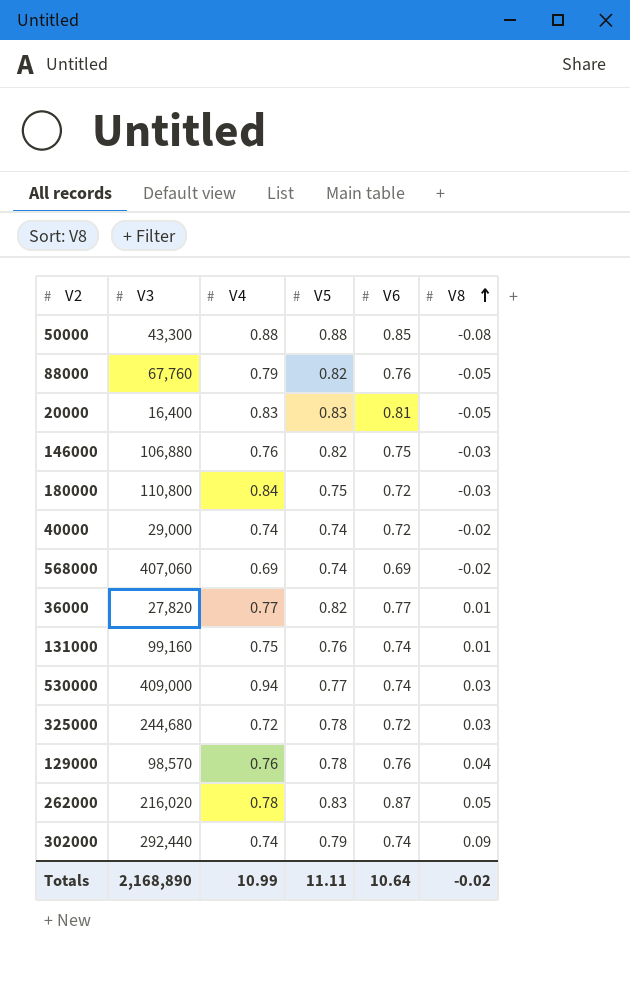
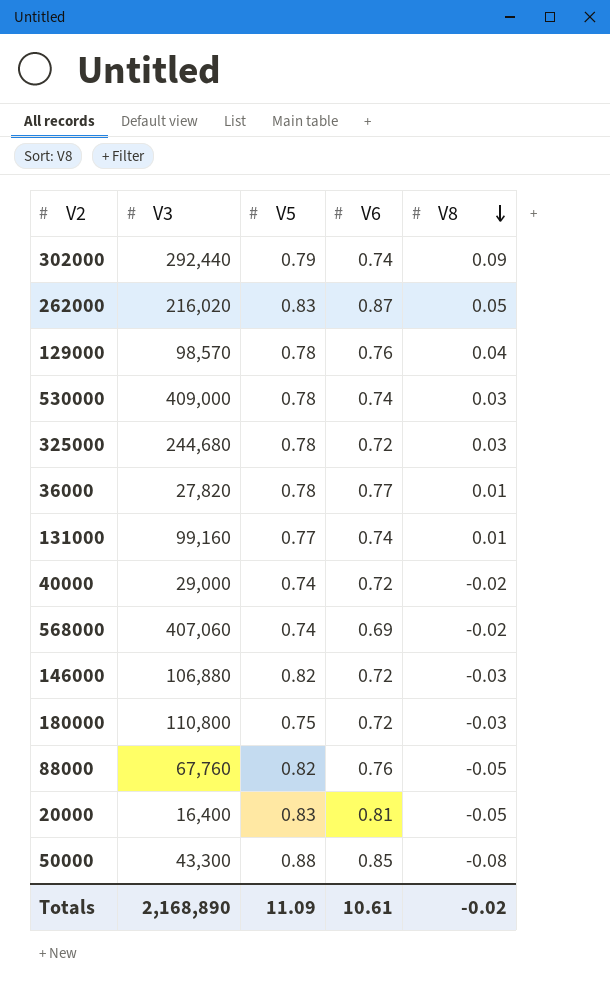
row order: V8 ascending -> V8 descending
column V4 | position: 3 -> none
530000 | V5: 0.77 -> 0.78
36000 | V5: 0.82 -> 0.78
131000 | V5: 0.76 -> 0.77
146000 | V6: 0.75 -> 0.72
Totals | V5: 11.11 -> 11.09
Totals | V6: 10.64 -> 10.61

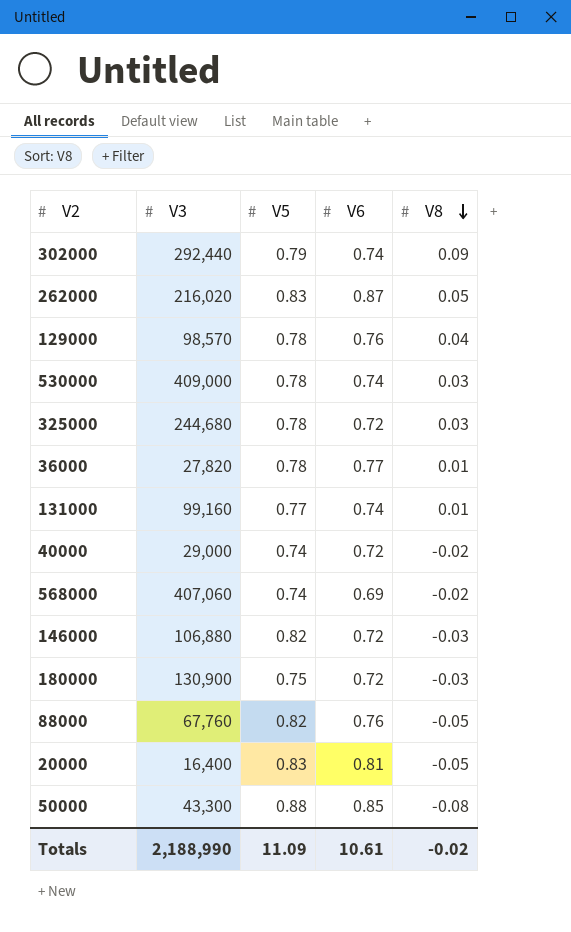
180000 | V3: 110,800 -> 130,900
Totals | V3: 2,168,890 -> 2,188,990

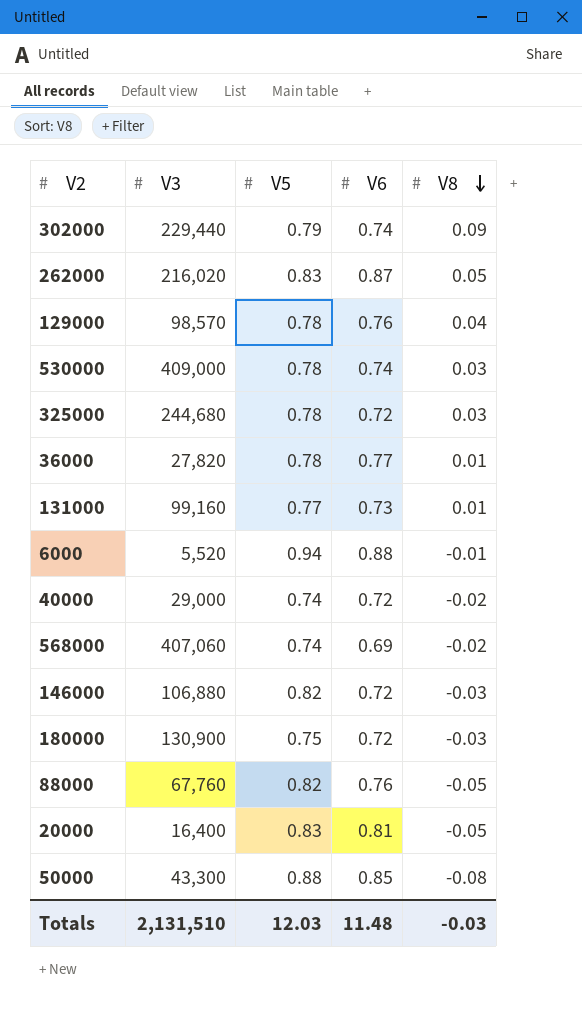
302000 | V3: 292,440 -> 229,440
131000 | V6: 0.74 -> 0.73
row 6000: none -> 5,520 | 0.94 | 0.88 | -0.01
Totals | V3: 2,188,990 -> 2,131,510
Totals | V5: 11.09 -> 12.03
Totals | V6: 10.61 -> 11.48
Totals | V8: -0.02 -> -0.03

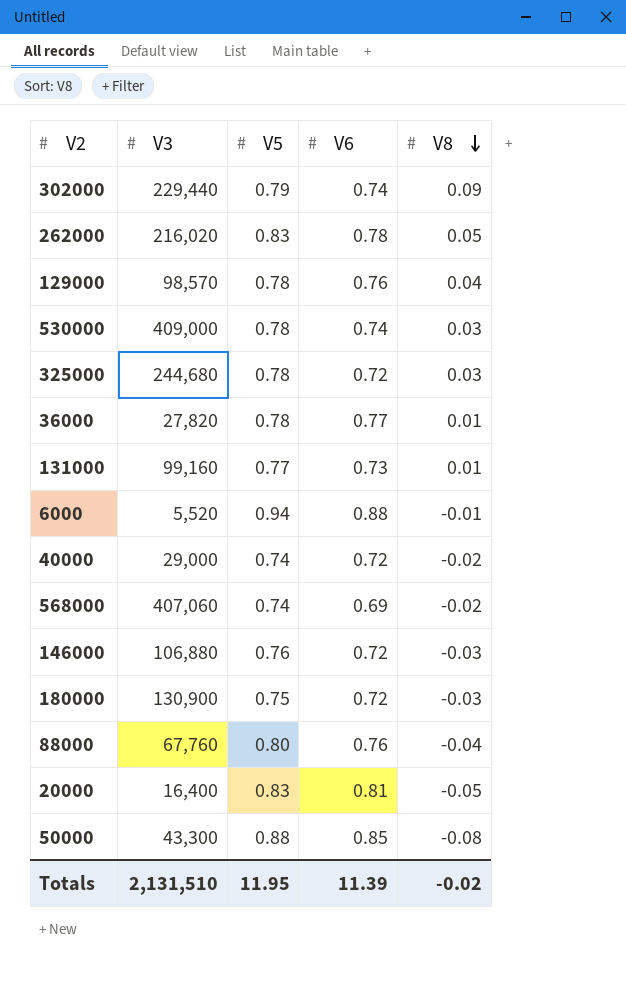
262000 | V6: 0.87 -> 0.78
146000 | V5: 0.82 -> 0.76
88000 | V5: 0.82 -> 0.80
88000 | V8: -0.05 -> -0.04
Totals | V5: 12.03 -> 11.95
Totals | V6: 11.48 -> 11.39
Totals | V8: -0.03 -> -0.02

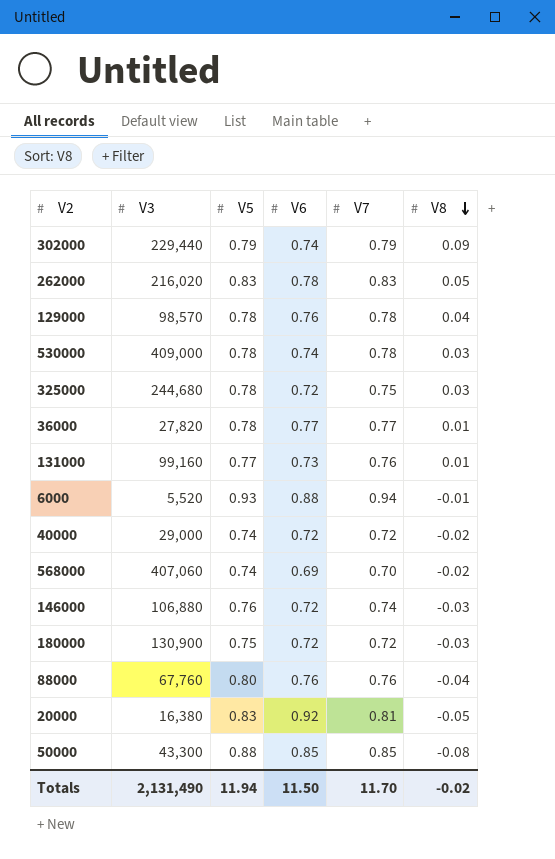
column V7 | position: none -> 5
6000 | V5: 0.94 -> 0.93
20000 | V3: 16,400 -> 16,380
20000 | V6: 0.81 -> 0.92
Totals | V3: 2,131,510 -> 2,131,490
Totals | V5: 11.95 -> 11.94
Totals | V6: 11.39 -> 11.50

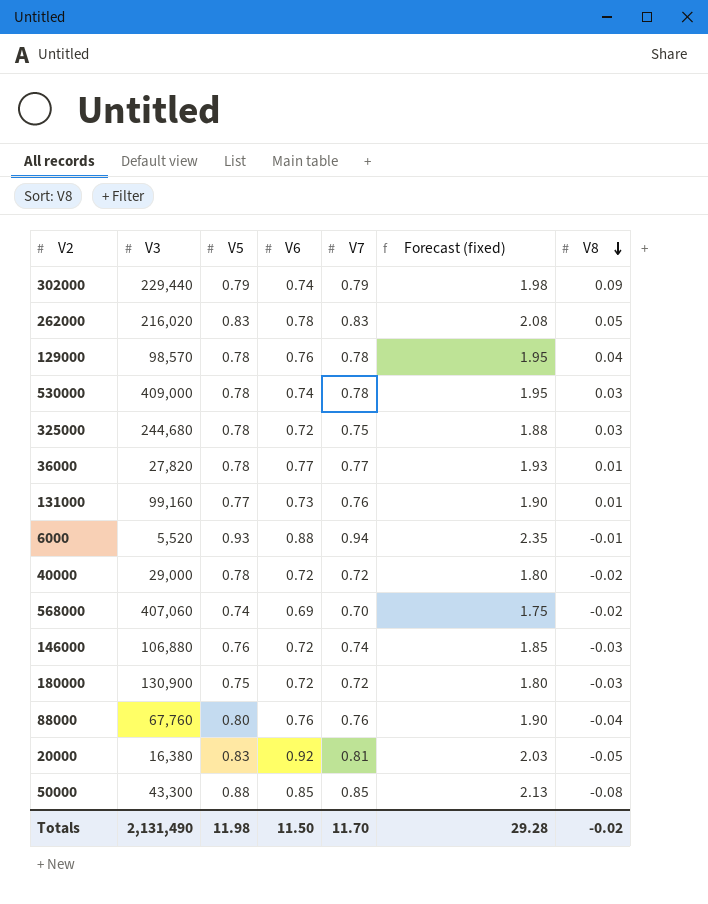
column Forecast (fixed) | formula: none -> [V7] * 2.5
40000 | V5: 0.74 -> 0.78
Totals | V5: 11.94 -> 11.98

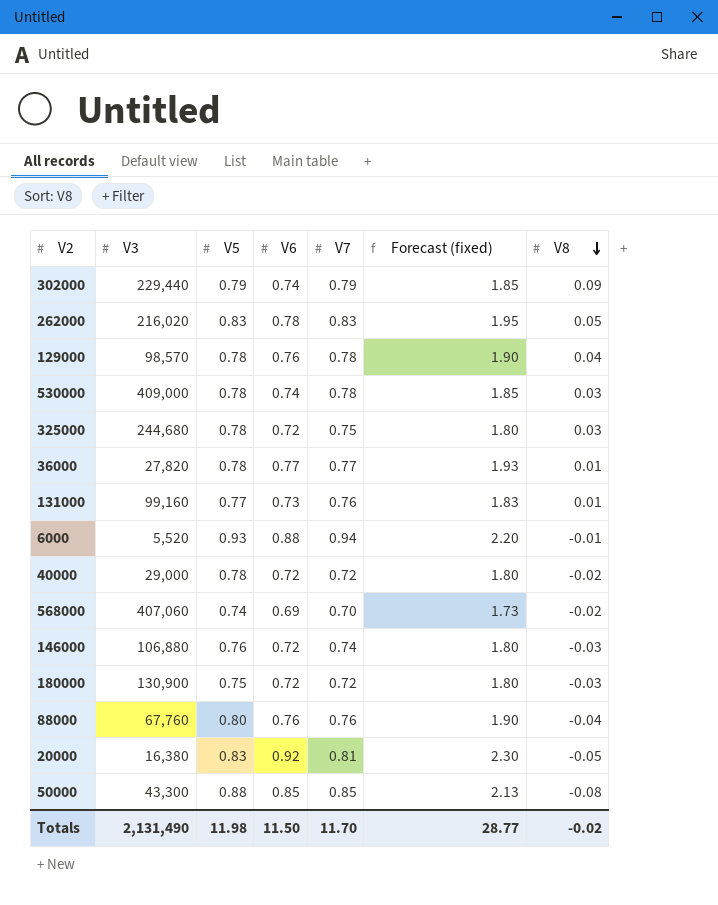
column Forecast (fixed) | formula: [V7] * 2.5 -> [V6] * 2.5
Totals | Forecast (fixed): 29.28 -> 28.77

